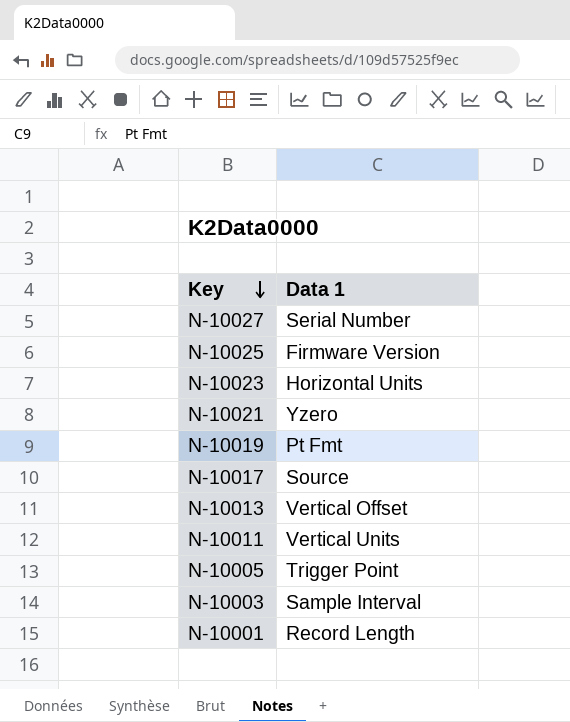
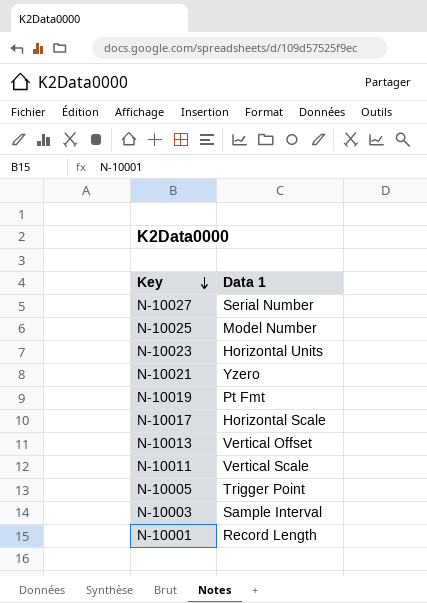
N-10025 | Data 1: Firmware Version -> Model Number
N-10017 | Data 1: Source -> Horizontal Scale
N-10011 | Data 1: Vertical Units -> Vertical Scale

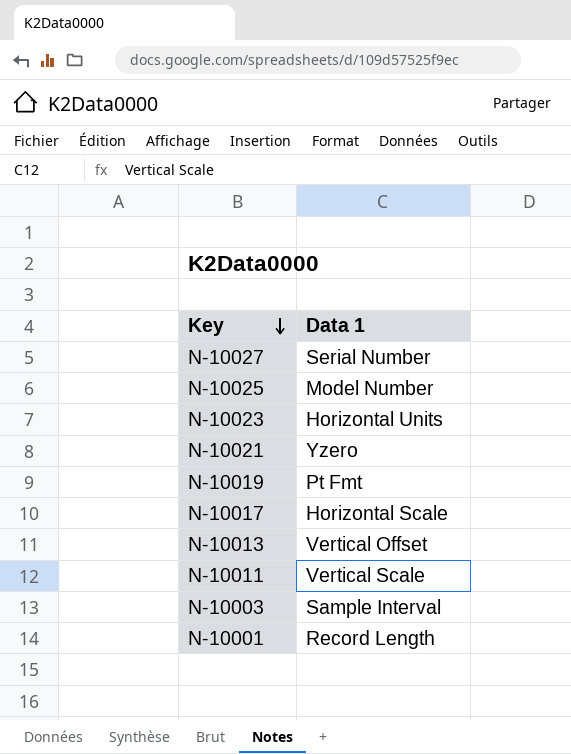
row N-10005: Trigger Point -> none

